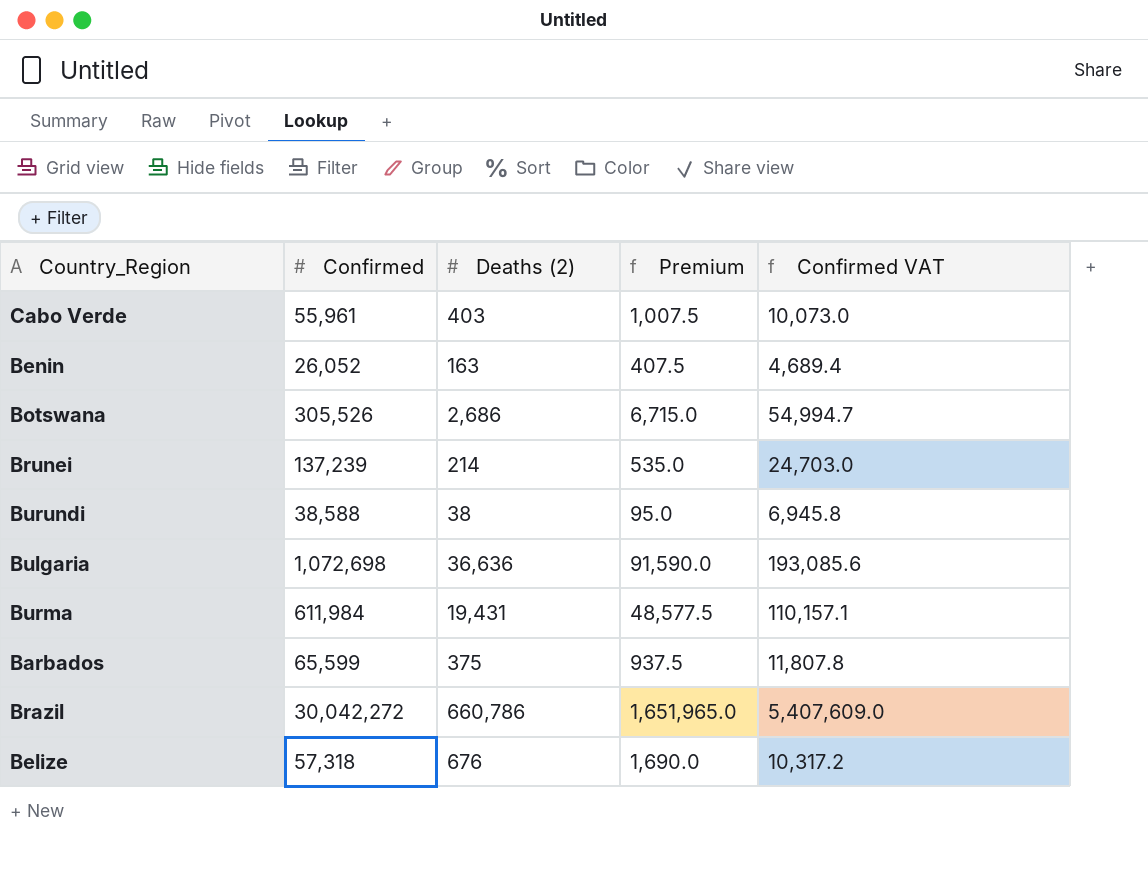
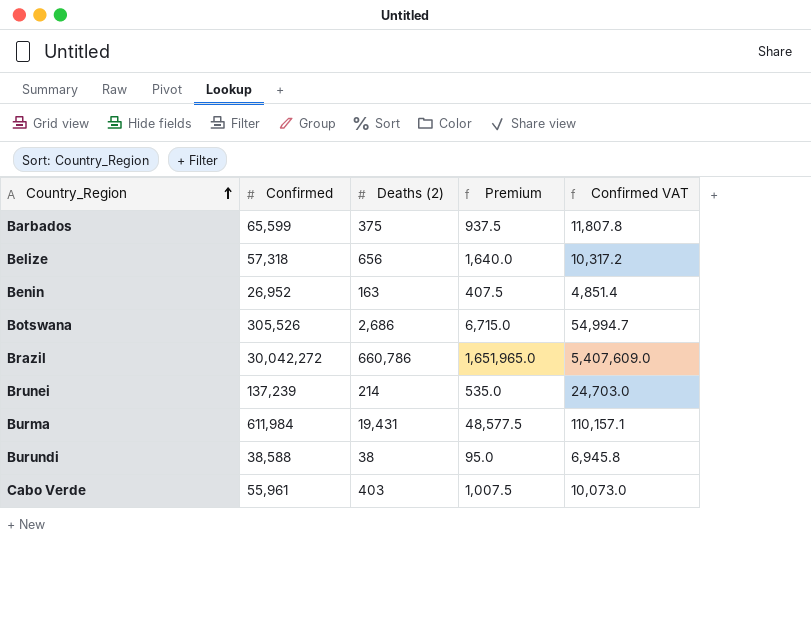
row order: none -> Country_Region ascending
row Bulgaria: 1,072,698 | 36,636 | 91,590.0 | 193,085.6 -> none
Belize | Deaths (2): 676 -> 656
Belize | Premium: 1,690.0 -> 1,640.0
Benin | Confirmed: 26,052 -> 26,952
Benin | Confirmed VAT: 4,689.4 -> 4,851.4

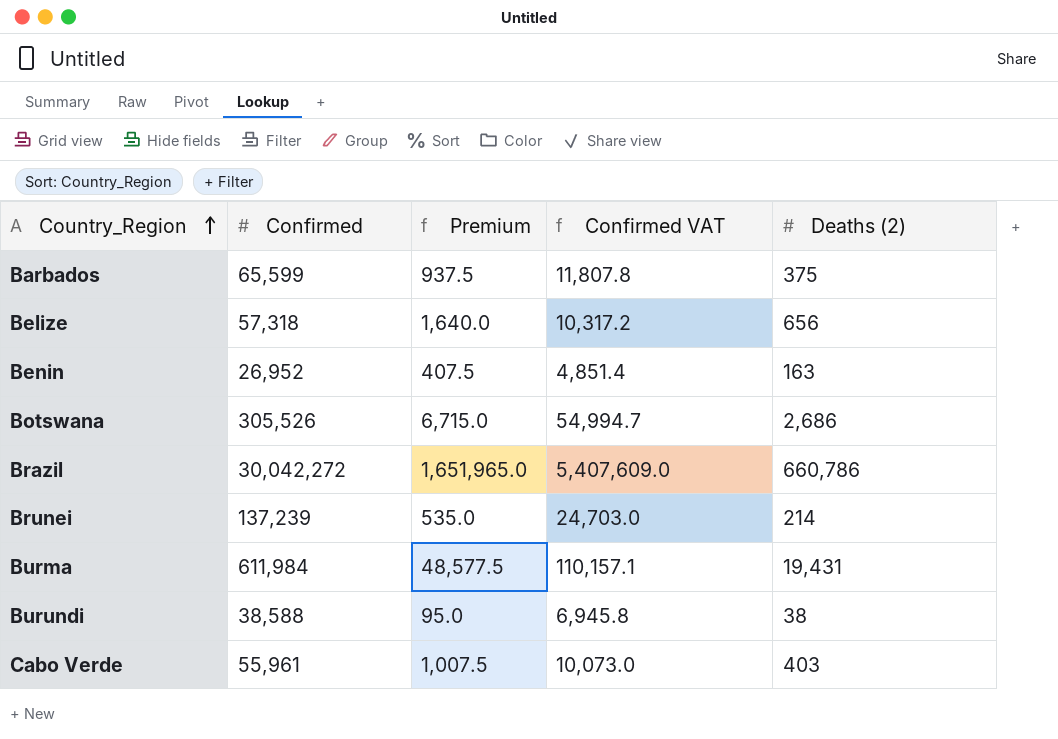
column Deaths (2) | position: 3 -> 5

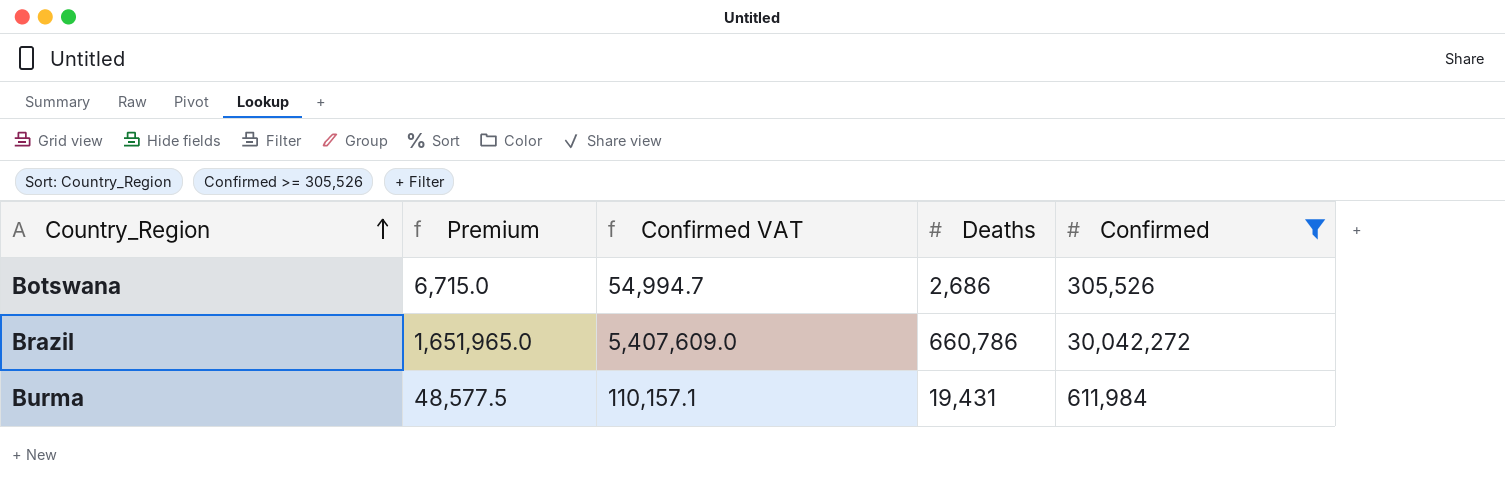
filter: none -> Confirmed >= 305,526
column name: Deaths (2) -> Deaths
column Confirmed | position: 2 -> 5

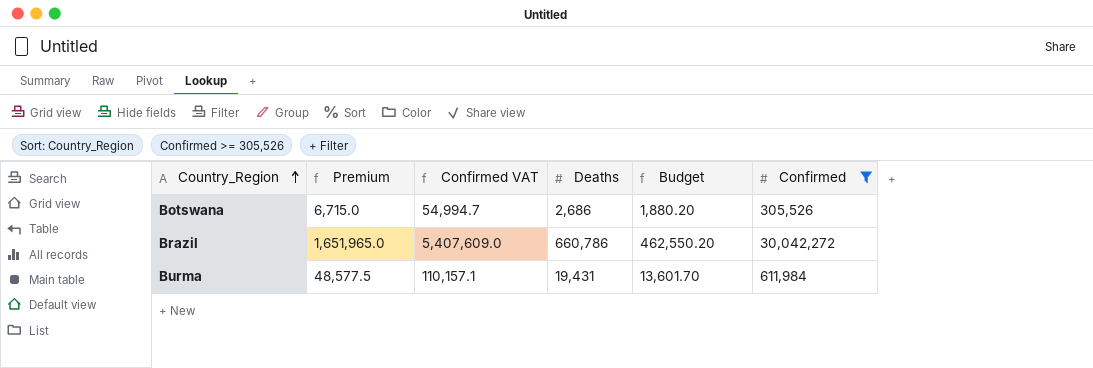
column Budget | formula: none -> [Deaths] * 0.7

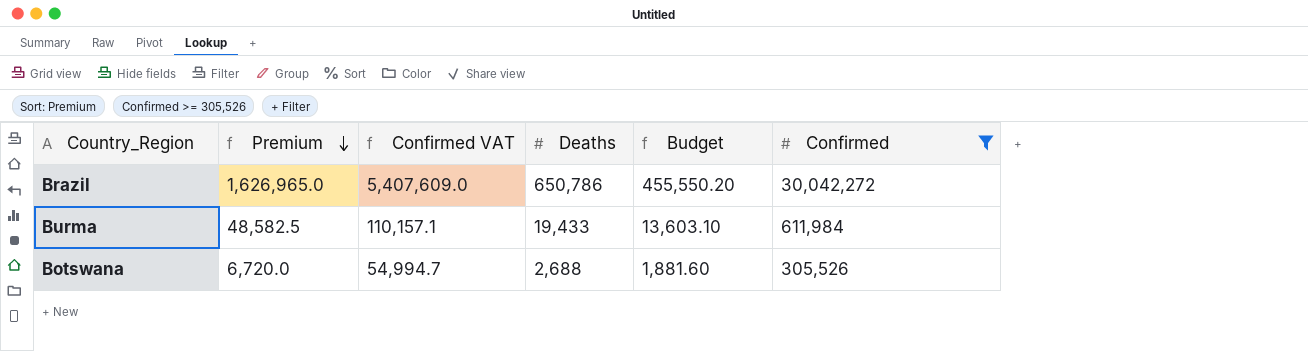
row order: Country_Region ascending -> Premium descending
Brazil | Premium: 1,651,965.0 -> 1,626,965.0
Brazil | Deaths: 660,786 -> 650,786
Brazil | Budget: 462,550.20 -> 455,550.20
Burma | Premium: 48,577.5 -> 48,582.5
Burma | Deaths: 19,431 -> 19,433
Burma | Budget: 13,601.70 -> 13,603.10
Botswana | Premium: 6,715.0 -> 6,720.0
Botswana | Deaths: 2,686 -> 2,688
Botswana | Budget: 1,880.20 -> 1,881.60

